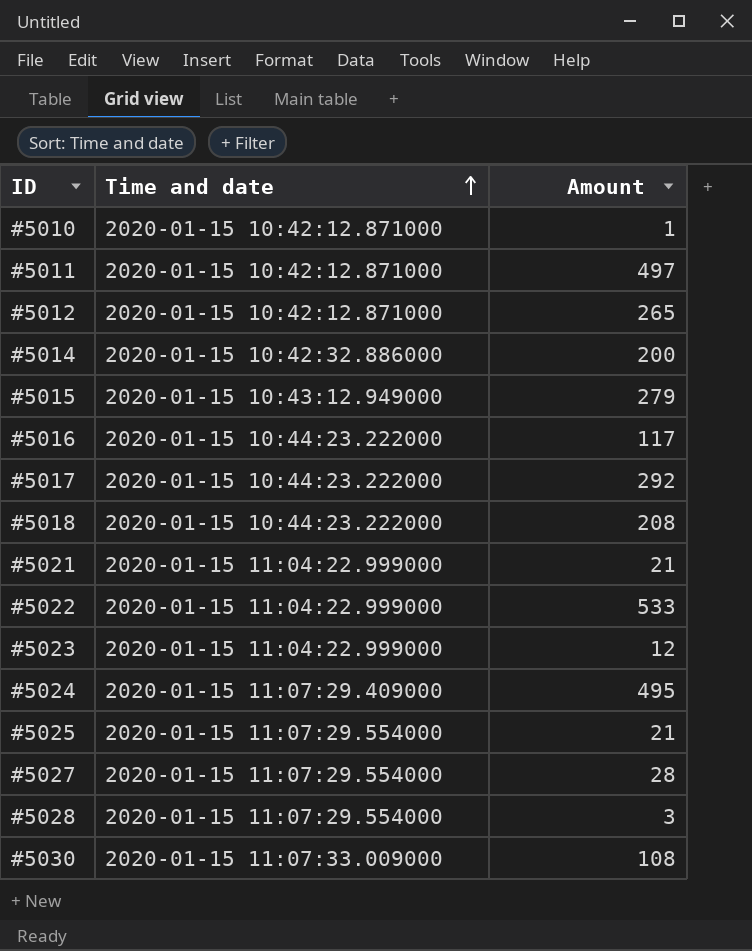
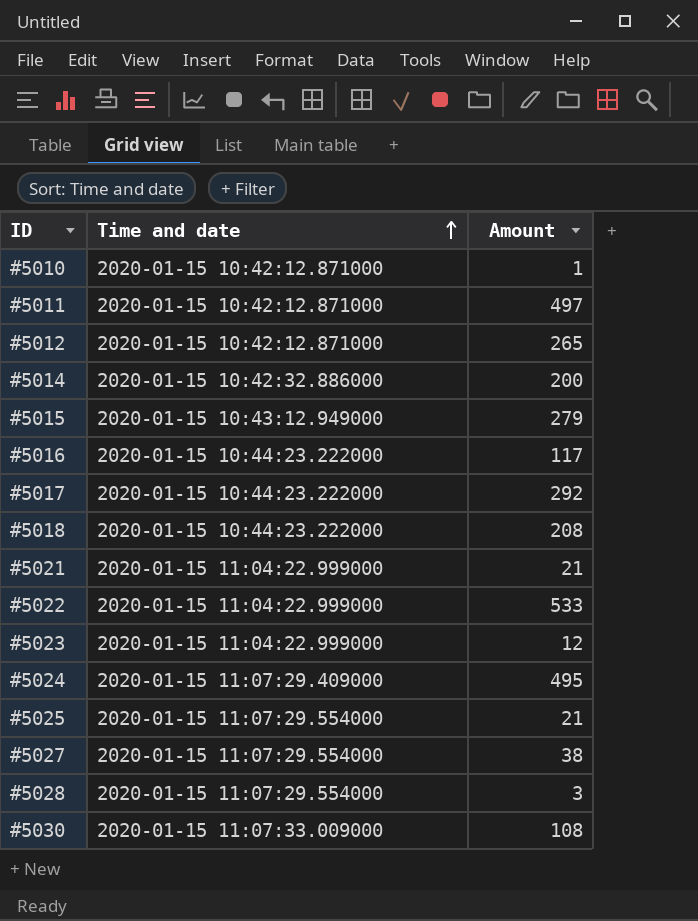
#5027 | Amount: 28 -> 38

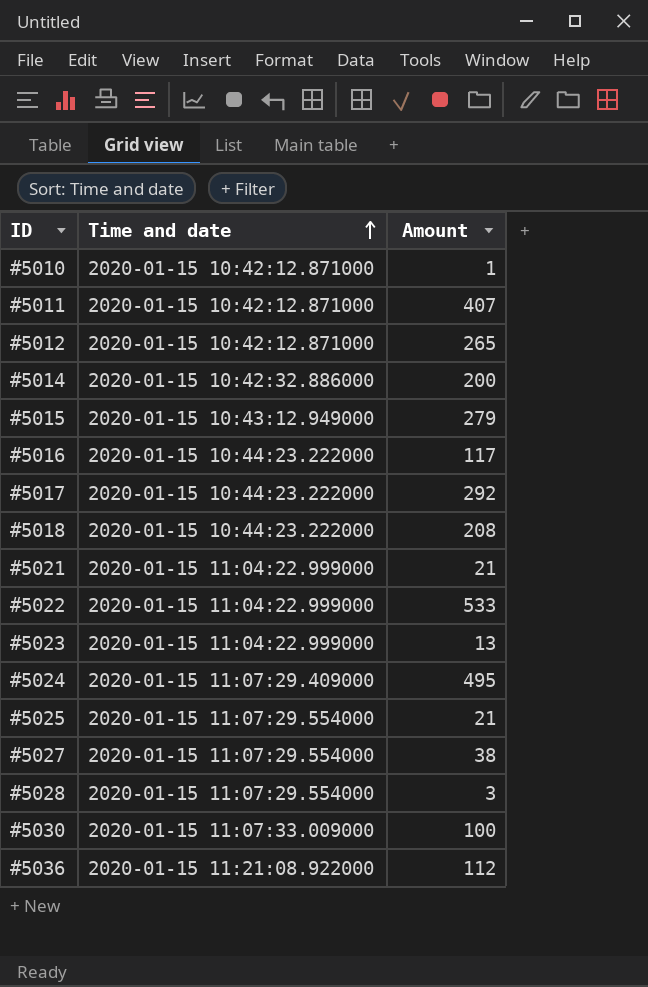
#5011 | Amount: 497 -> 407
#5023 | Amount: 12 -> 13
#5030 | Amount: 108 -> 100
row #5036: none -> 2020-01-15 11:21:08.922000 | 112

